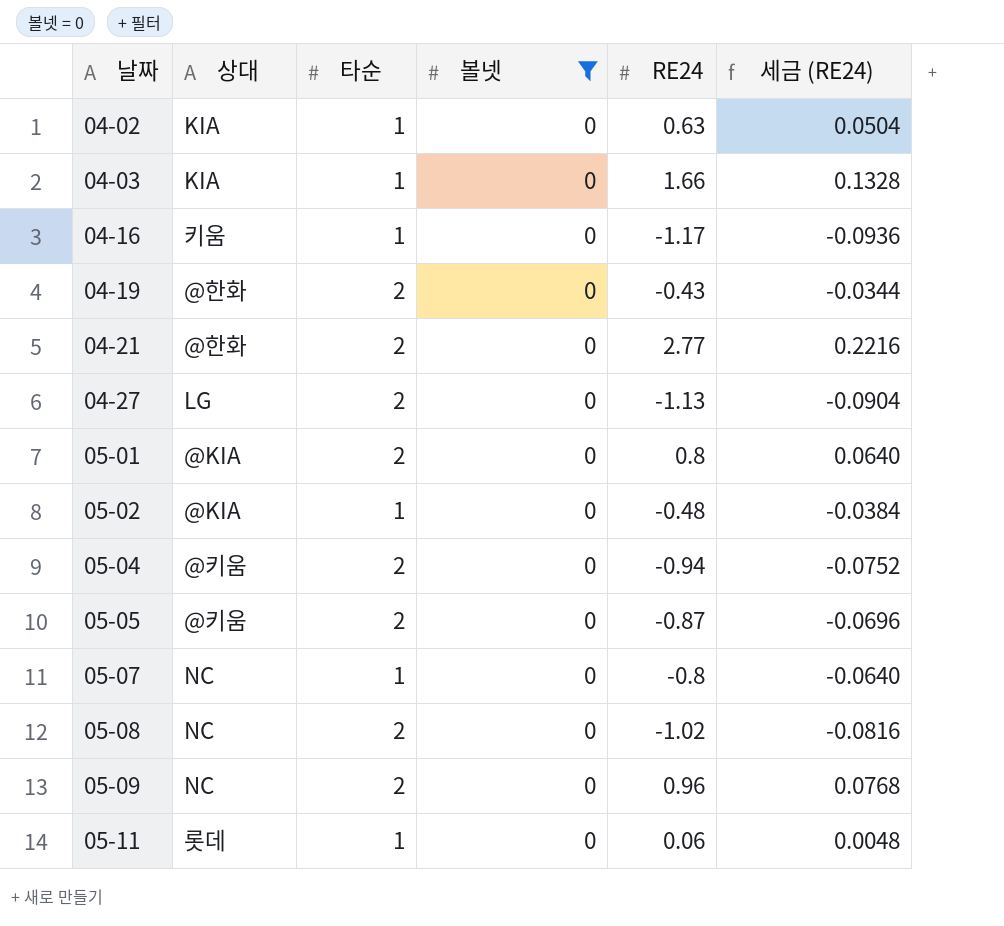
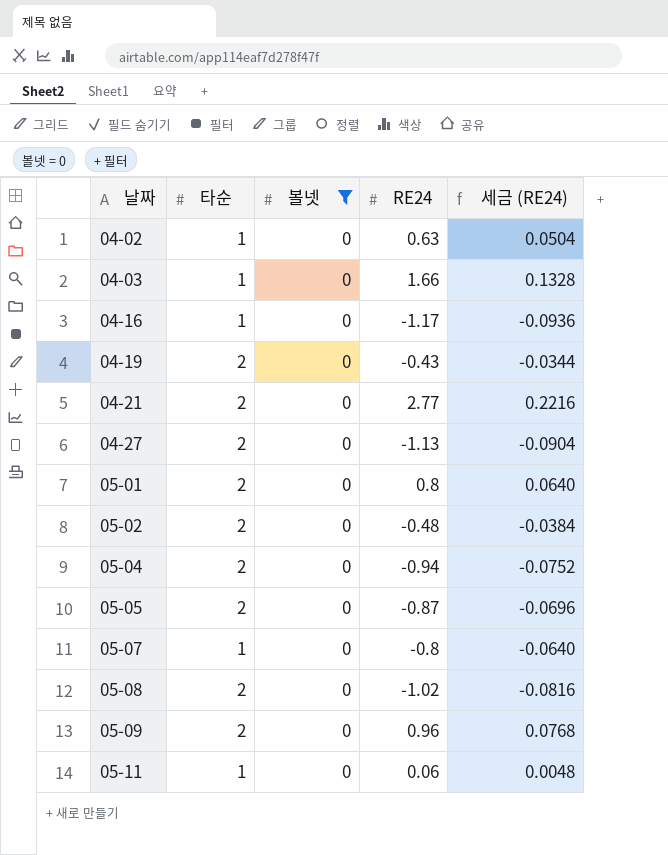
column 상대 | position: 2 -> none
05-02 | 타순: 1 -> 2

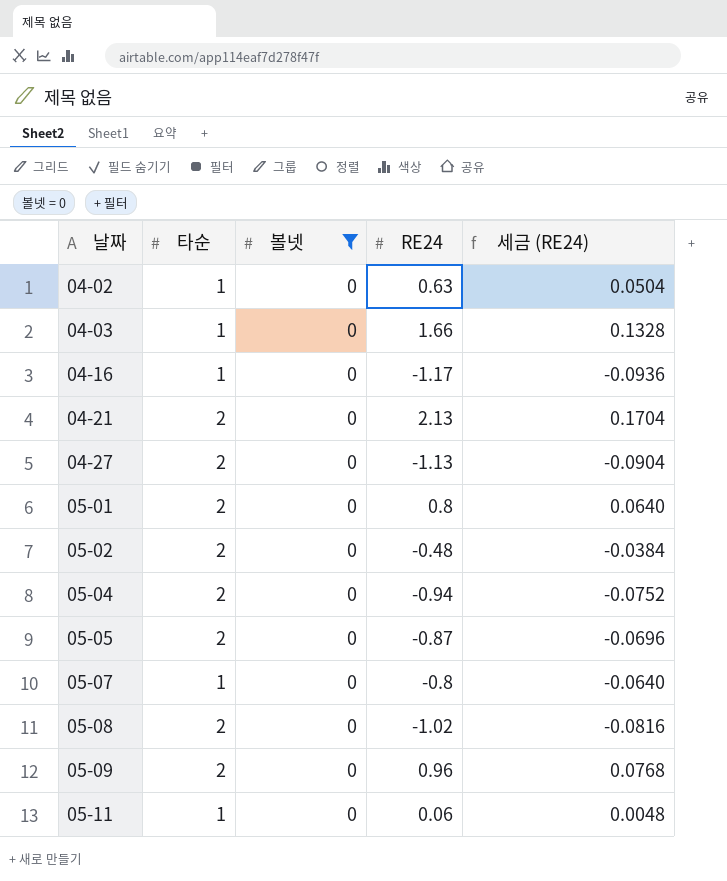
row 04-19: 2 | 0 | -0.43 | -0.0344 -> none
04-21 | RE24: 2.77 -> 2.13
04-21 | 세금 (RE24): 0.2216 -> 0.1704

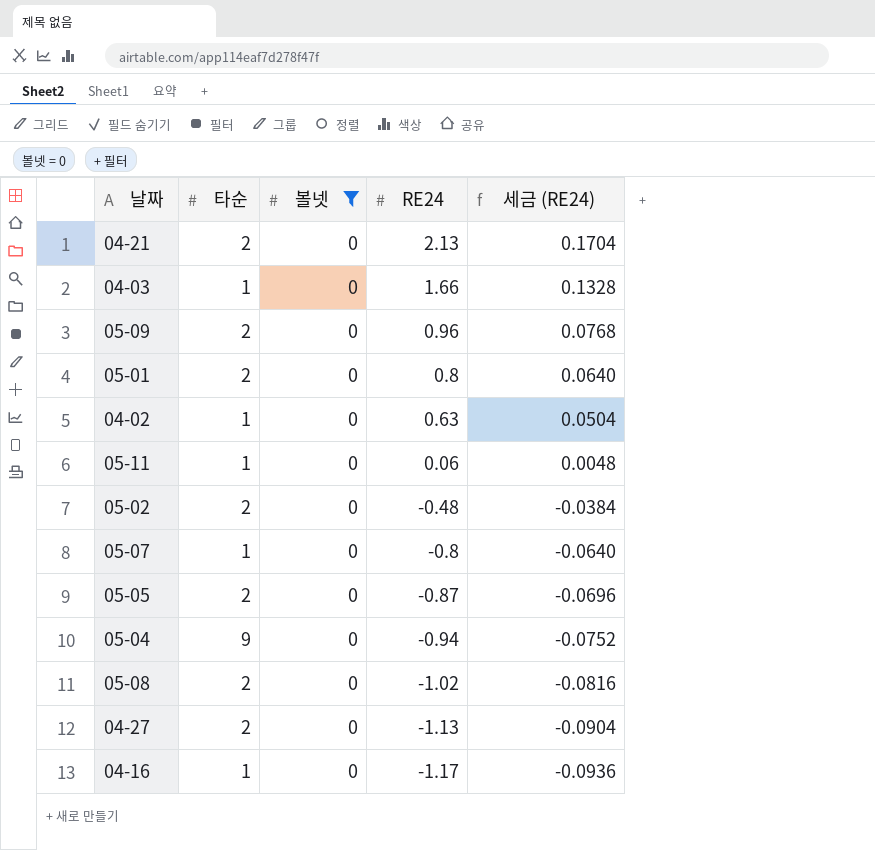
row order: 날짜 ascending -> RE24 descending
05-04 | 타순: 2 -> 9

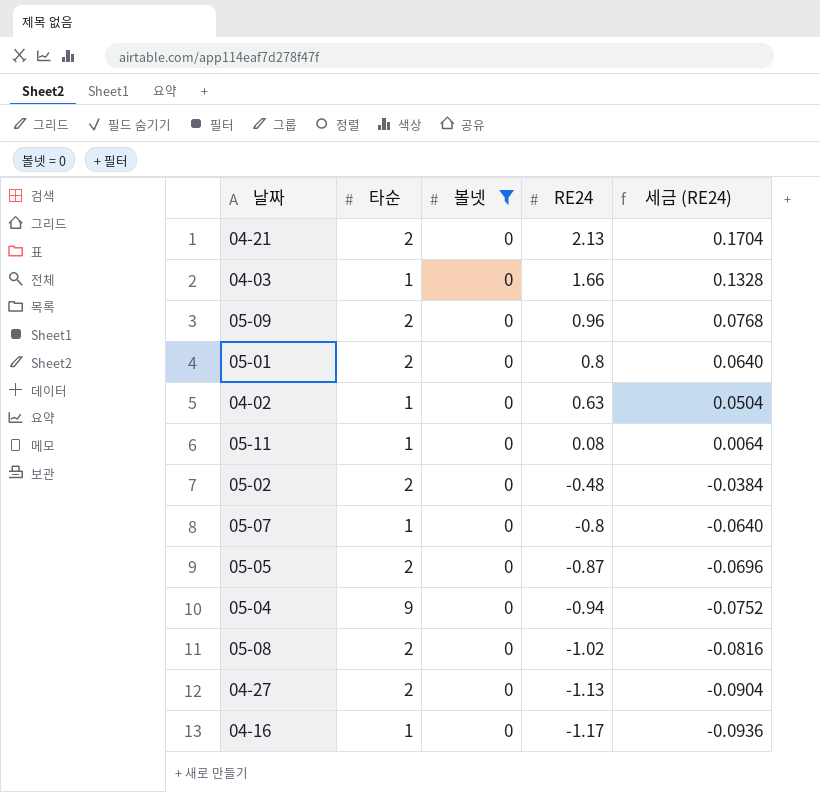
05-11 | RE24: 0.06 -> 0.08
05-11 | 세금 (RE24): 0.0048 -> 0.0064

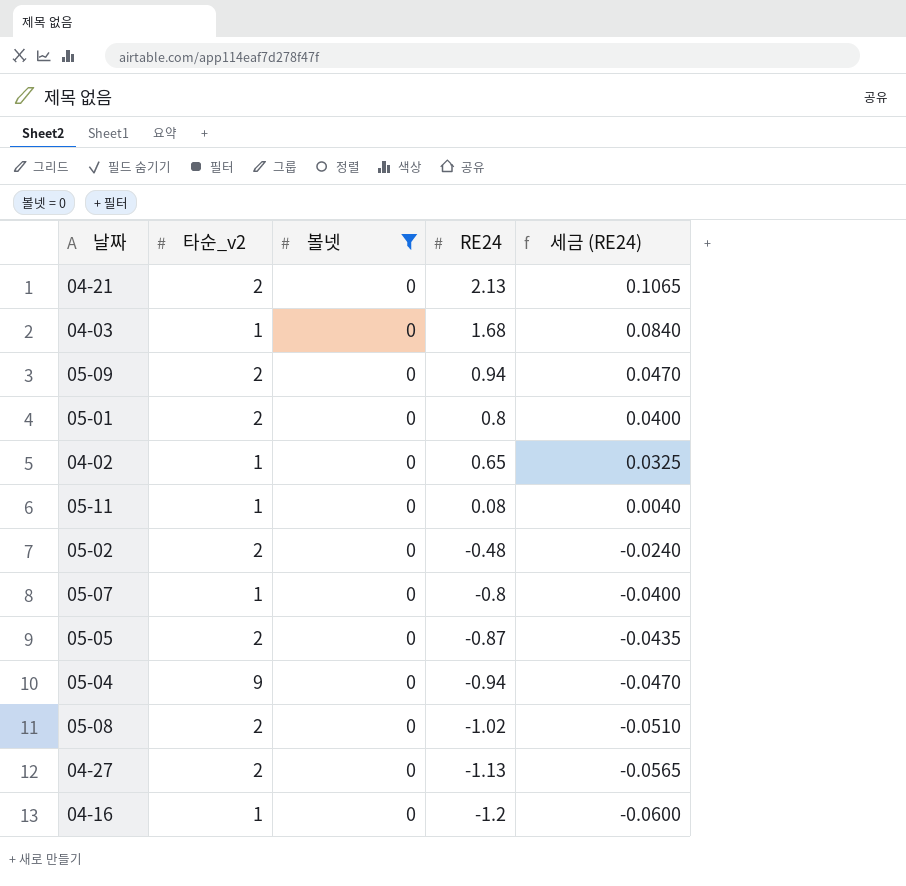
column name: 타순 -> 타순_v2
column 세금 (RE24) | formula: [RE24] * 0.08 -> [RE24] * 0.05
04-03 | RE24: 1.66 -> 1.68
05-09 | RE24: 0.96 -> 0.94
04-02 | RE24: 0.63 -> 0.65
04-16 | RE24: -1.17 -> -1.2

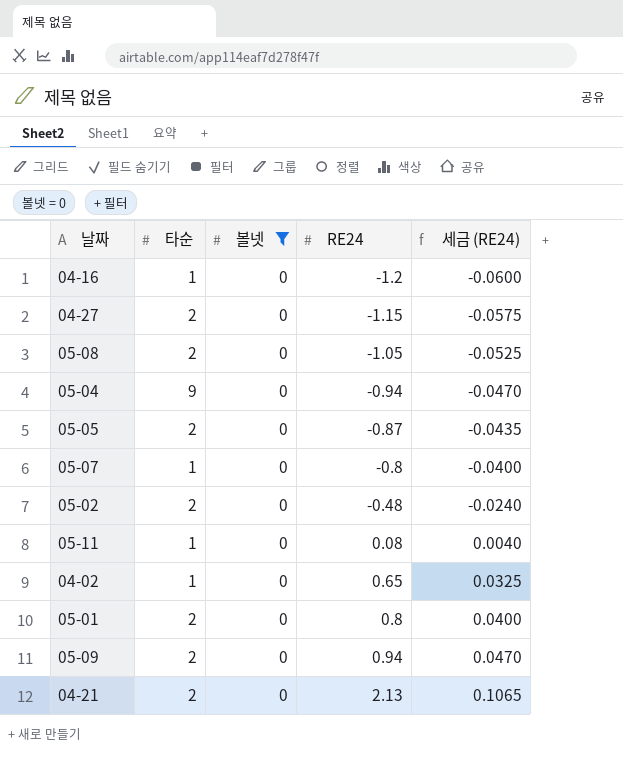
row order: RE24 descending -> RE24 ascending
column name: 타순_v2 -> 타순
row 04-03: 1 | 0 | 1.68 | 0.0840 -> none
04-27 | RE24: -1.13 -> -1.15
04-27 | 세금 (RE24): -0.0565 -> -0.0575
05-08 | RE24: -1.02 -> -1.05
05-08 | 세금 (RE24): -0.0510 -> -0.0525

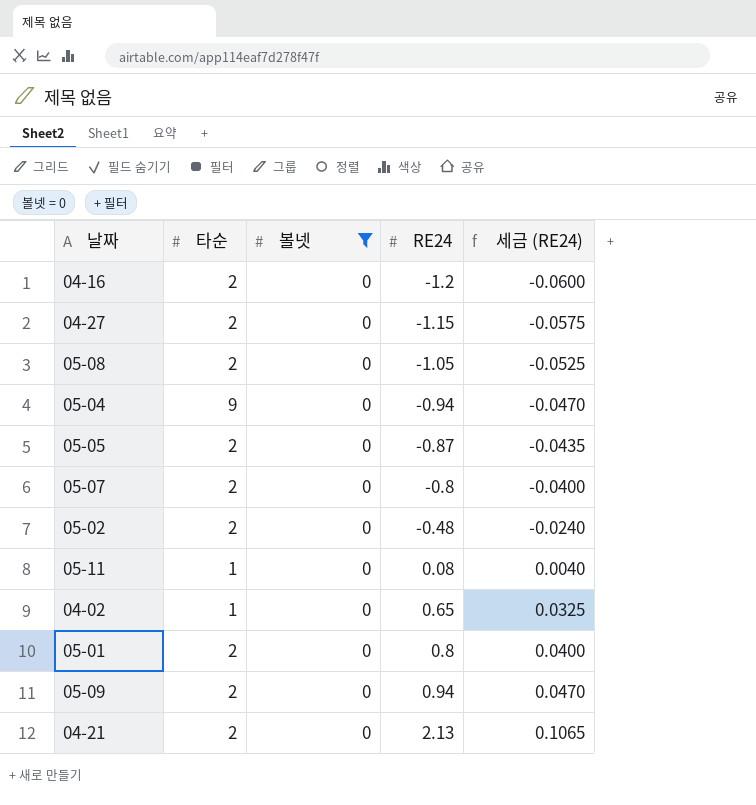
04-16 | 타순: 1 -> 2
05-07 | 타순: 1 -> 2

